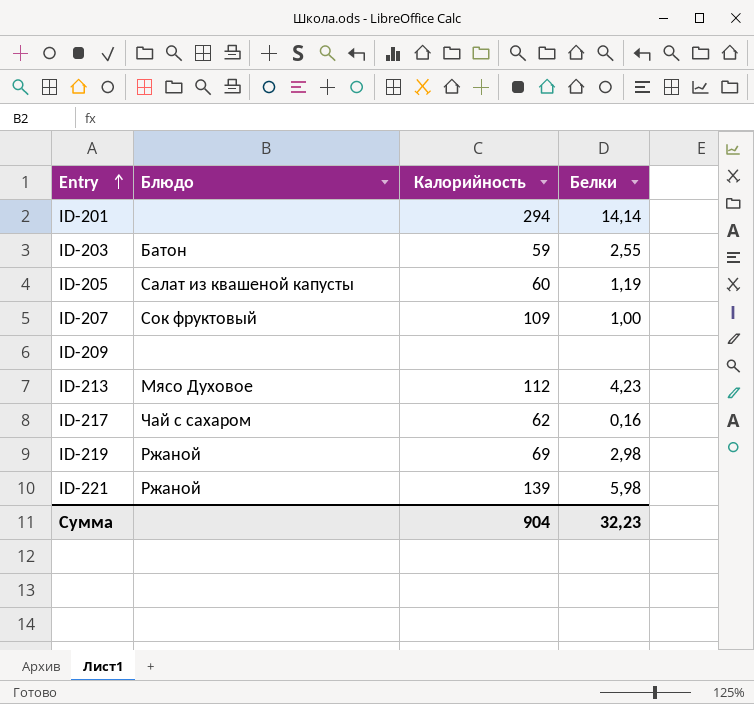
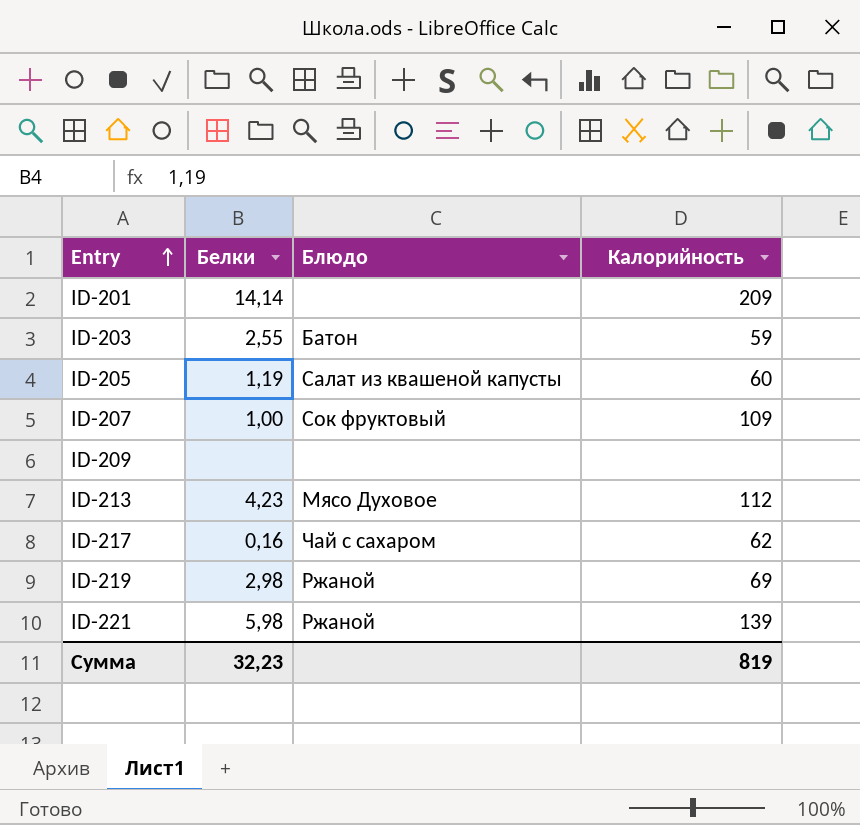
column Белки | position: 4 -> 2
ID-201 | Калорийность: 294 -> 209
Сумма | Калорийность: 904 -> 819

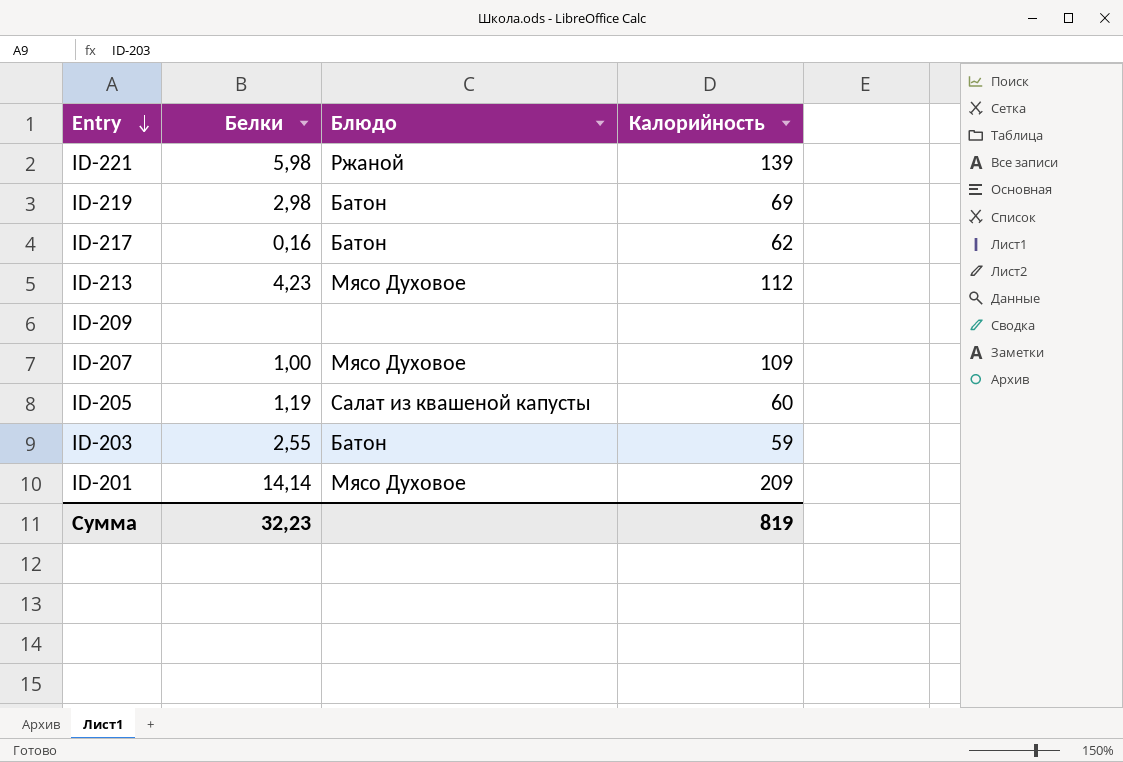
row order: Entry ascending -> Entry descending
ID-219 | Блюдо: Ржаной -> Батон
ID-217 | Блюдо: Чай с сахаром -> Батон
ID-207 | Блюдо: Сок фруктовый -> Мясо Духовое
ID-201 | Блюдо: none -> Мясо Духовое

